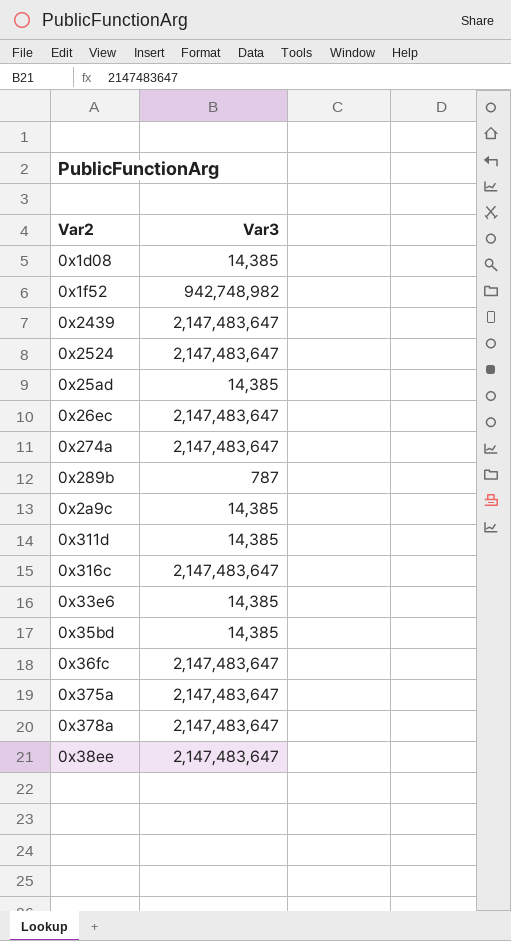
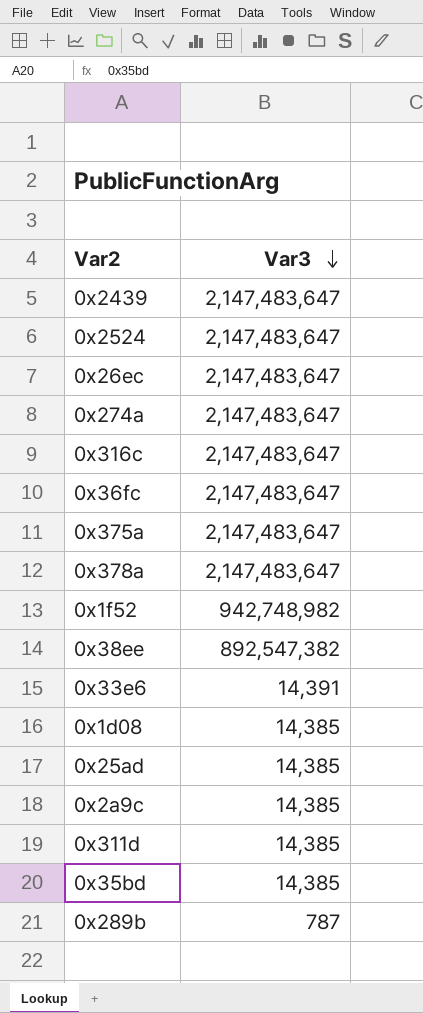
row order: none -> Var3 descending
0x38ee | Var3: 2,147,483,647 -> 892,547,382
0x33e6 | Var3: 14,385 -> 14,391

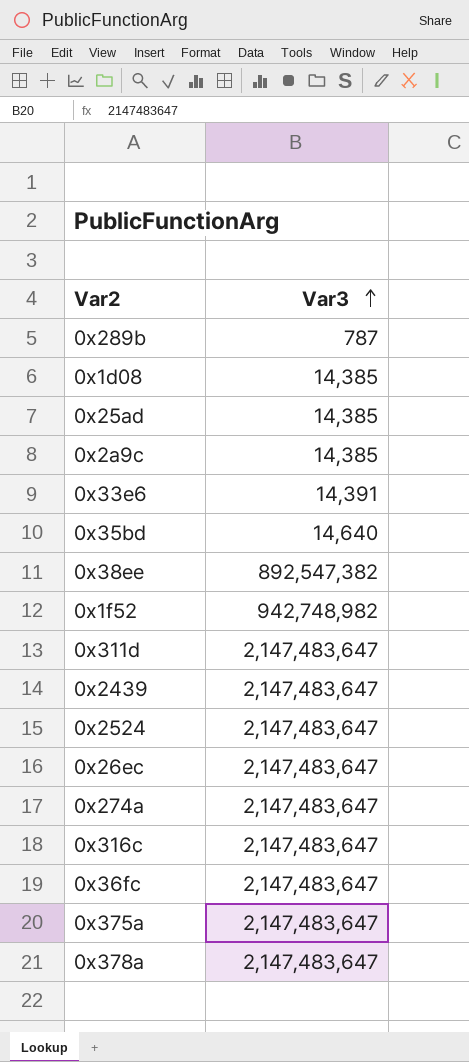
row order: Var3 descending -> Var3 ascending
0x35bd | Var3: 14,385 -> 14,640
0x311d | Var3: 14,385 -> 2,147,483,647

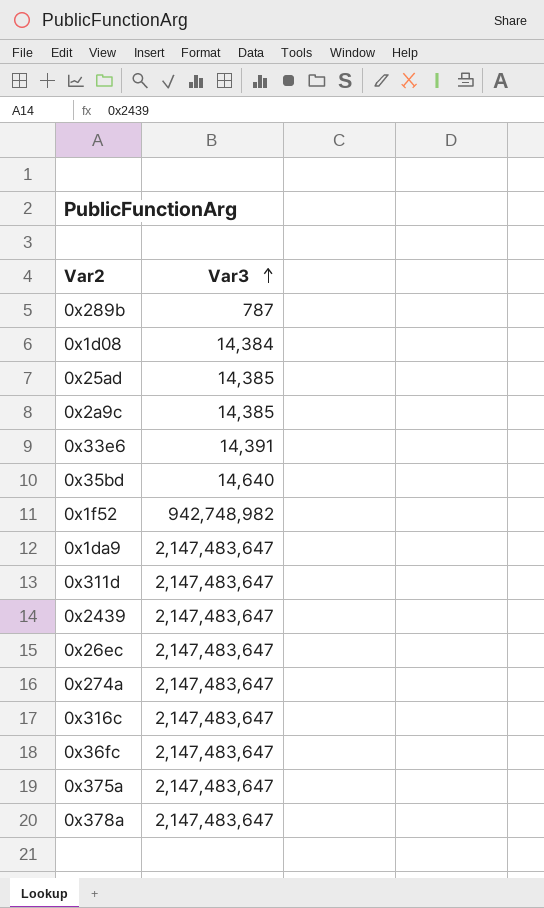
row 0x38ee: 892,547,382 -> none
row 0x2524: 2,147,483,647 -> none
0x1d08 | Var3: 14,385 -> 14,384
row 0x1da9: none -> 2,147,483,647

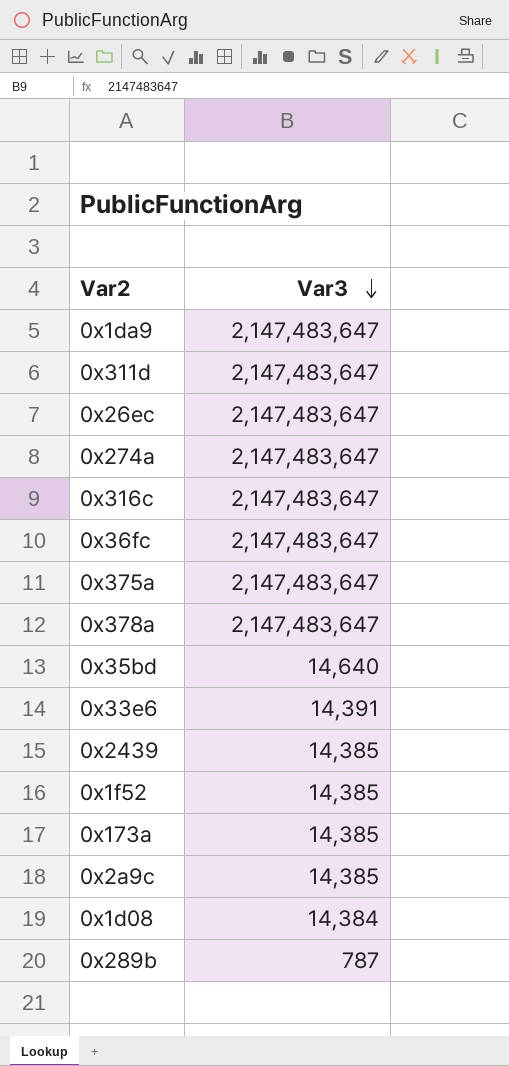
row order: Var3 ascending -> Var3 descending
row 0x25ad: 14,385 -> none
0x2439 | Var3: 2,147,483,647 -> 14,385
0x1f52 | Var3: 942,748,982 -> 14,385
row 0x173a: none -> 14,385

